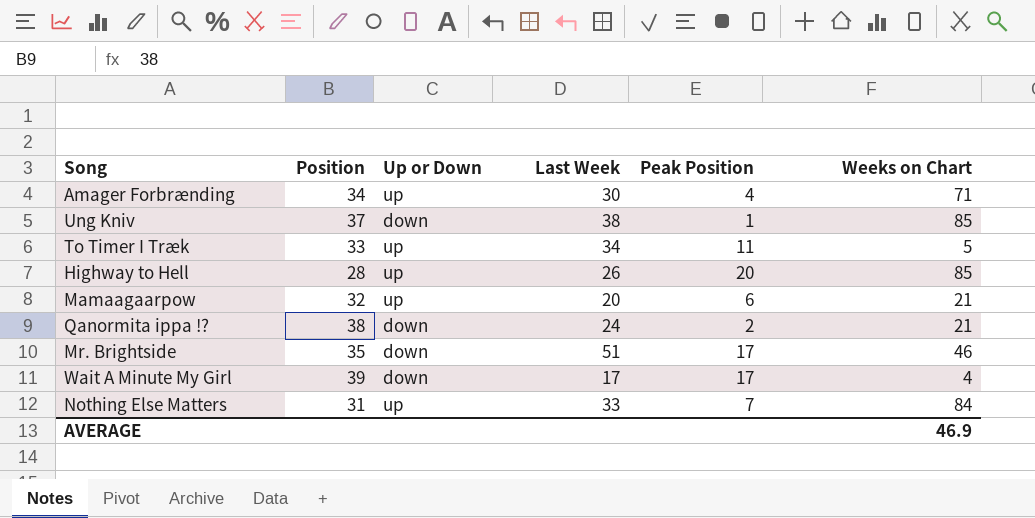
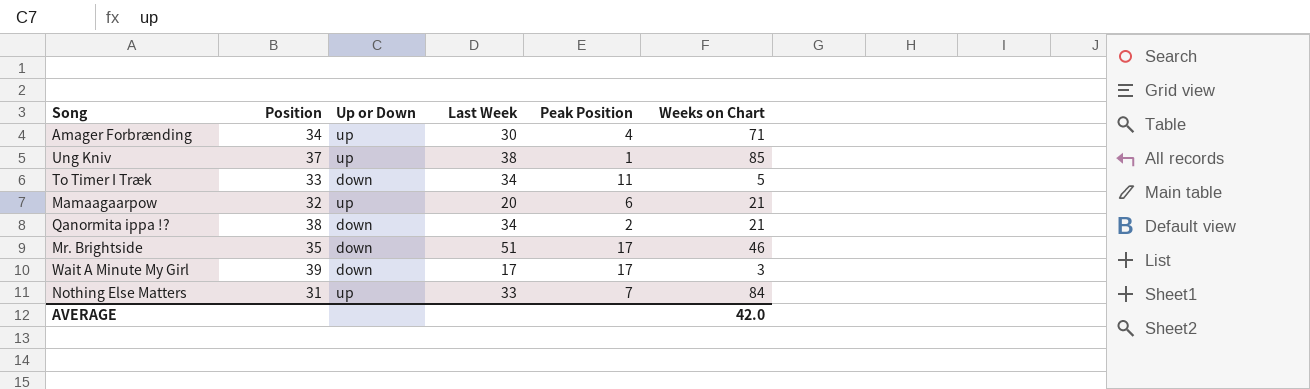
row Highway to Hell: 28 | up | 26 | 20 | 85 -> none
Ung Kniv | Up or Down: down -> up
To Timer I Træk | Up or Down: up -> down
Qanormita ippa !? | Last Week: 24 -> 34
Wait A Minute My Girl | Weeks on Chart: 4 -> 3
AVERAGE | Weeks on Chart: 46.9 -> 42.0

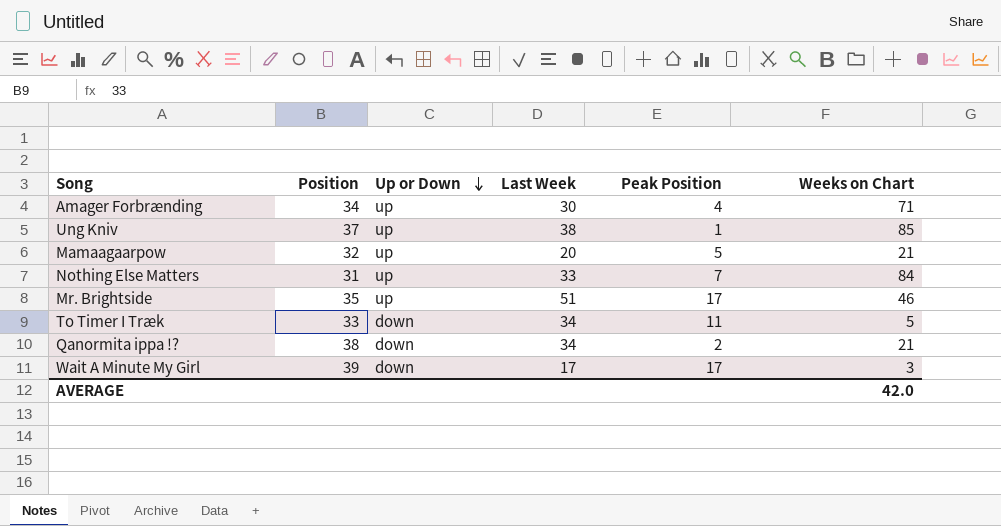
row order: none -> Up or Down descending
Mamaagaarpow | Peak Position: 6 -> 5
Mr. Brightside | Up or Down: down -> up

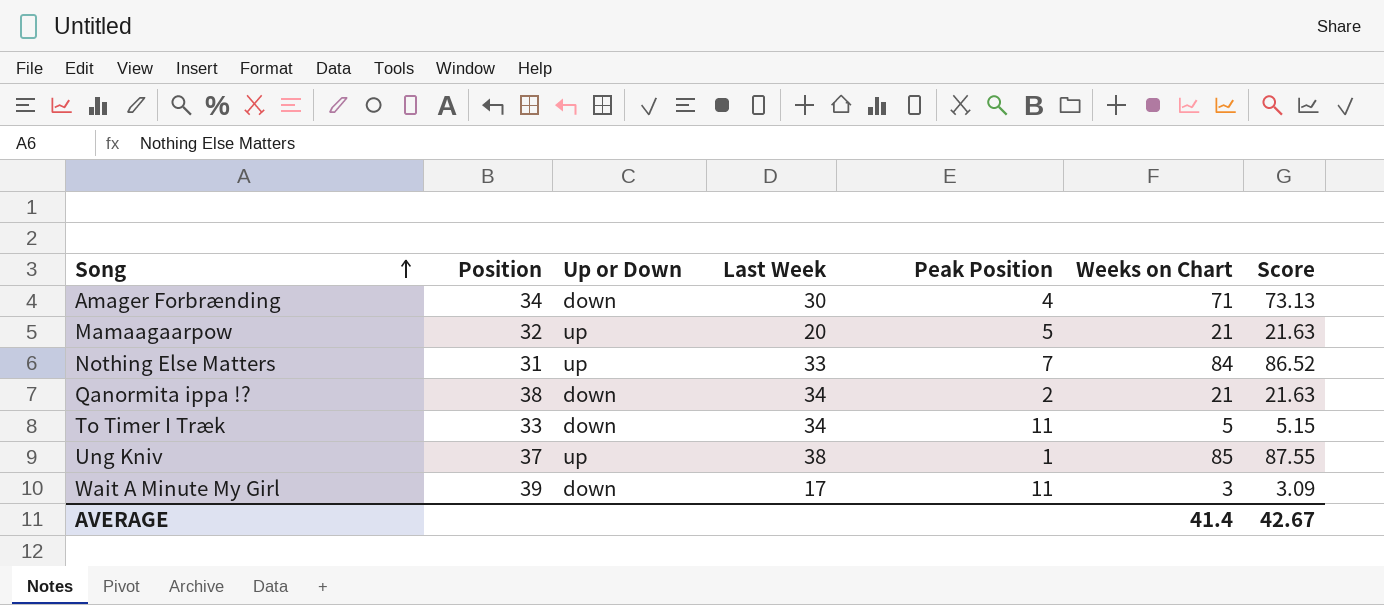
row order: Up or Down descending -> Song ascending
column Score | formula: none -> [Weeks on Chart] * 1.03
row Mr. Brightside: 35 | up | 51 | 17 | 46 -> none
Amager Forbrænding | Up or Down: up -> down
Wait A Minute My Girl | Peak Position: 17 -> 11
AVERAGE | Weeks on Chart: 42.0 -> 41.4

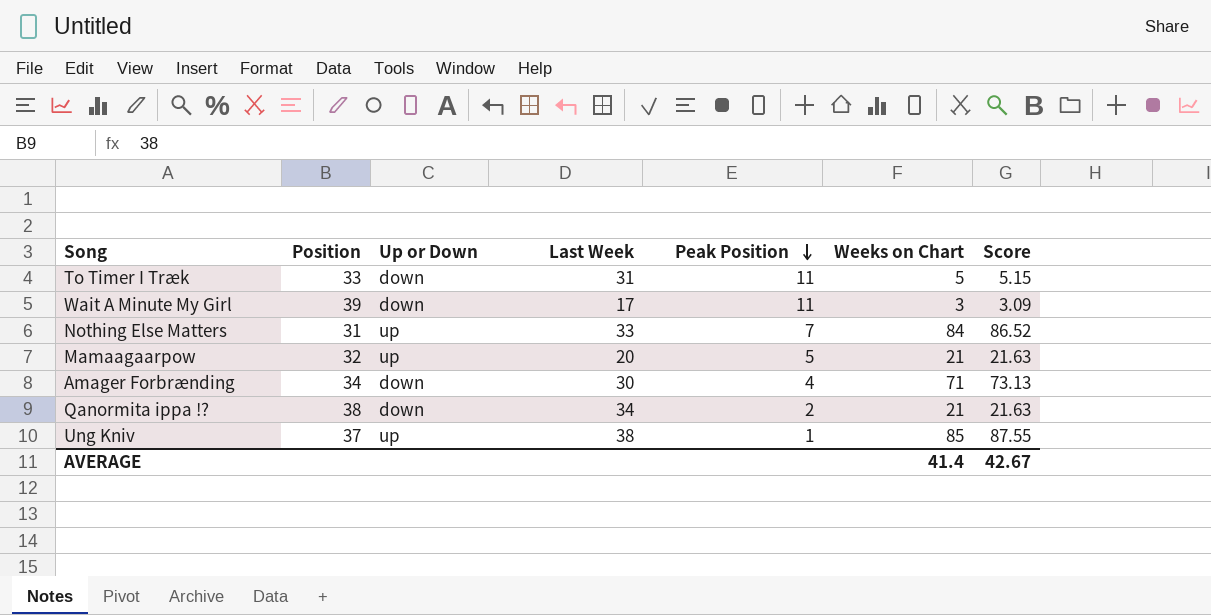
row order: Song ascending -> Peak Position descending
To Timer I Træk | Last Week: 34 -> 31

